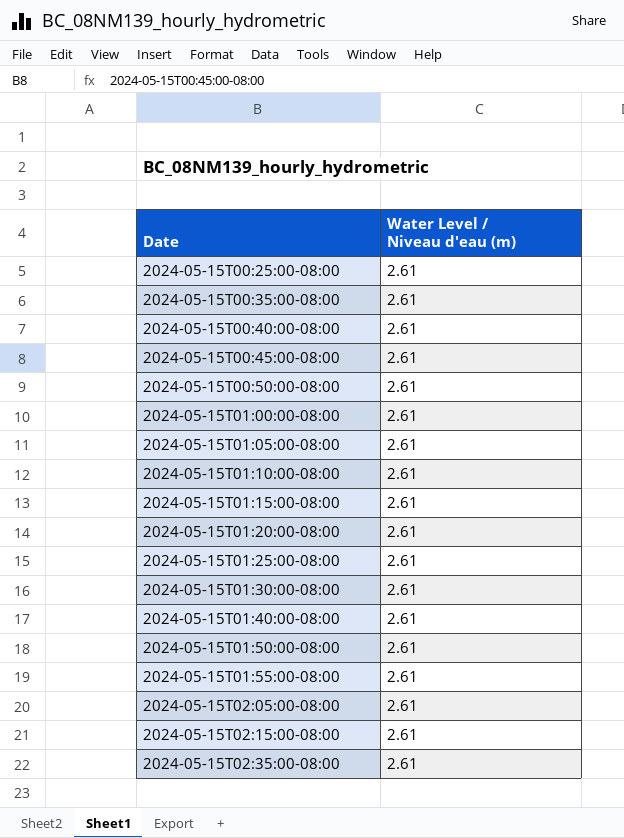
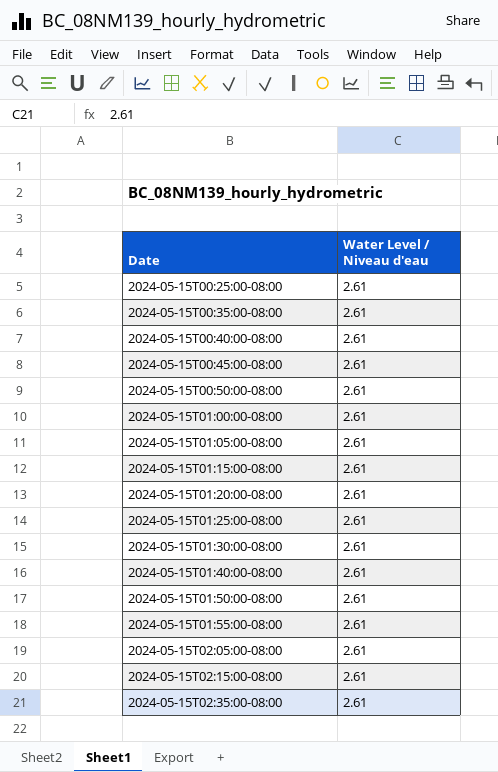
column name: Water Level / Niveau d'eau (m) -> Water Level / Niveau d'eau
row 2024-05-15T01:10:00-08:00: 2.61 -> none

